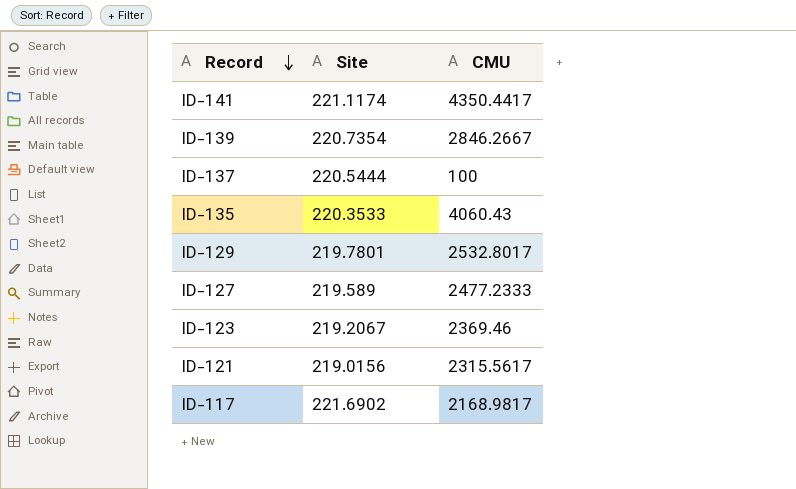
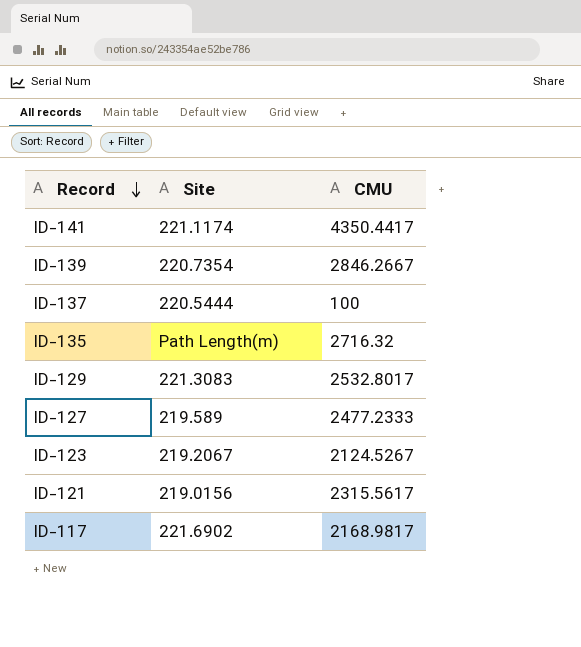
ID-135 | Site: 220.3533 -> Path Length(m)
ID-135 | CMU: 4060.43 -> 2716.32
ID-129 | Site: 219.7801 -> 221.3083
ID-123 | CMU: 2369.46 -> 2124.5267

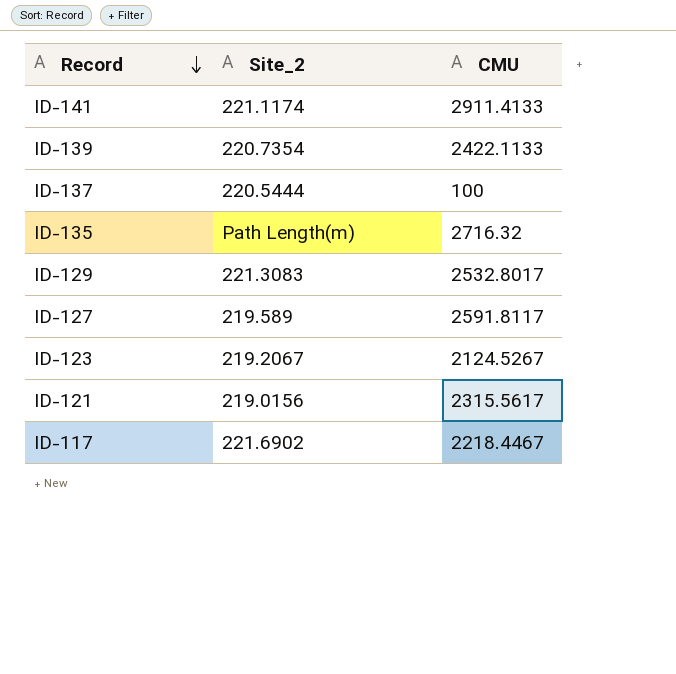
column name: Site -> Site_2
ID-141 | CMU: 4350.4417 -> 2911.4133
ID-139 | CMU: 2846.2667 -> 2422.1133
ID-127 | CMU: 2477.2333 -> 2591.8117
ID-117 | CMU: 2168.9817 -> 2218.4467

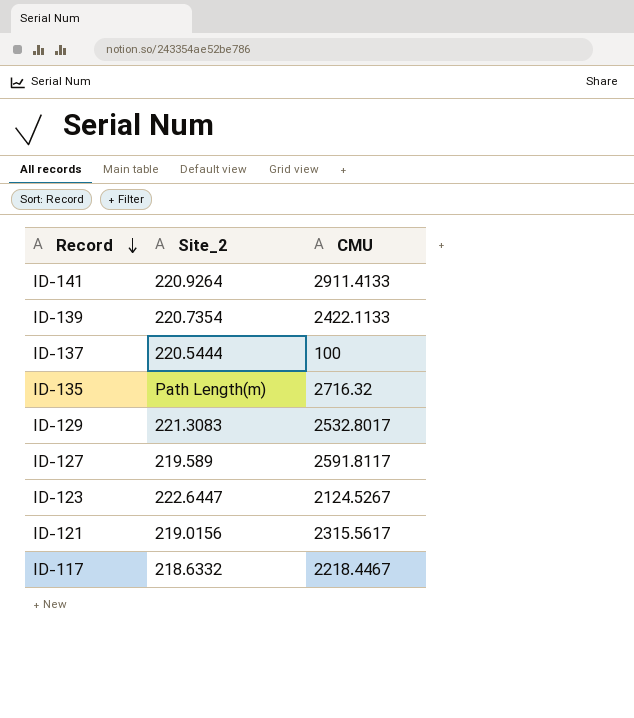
ID-141 | Site_2: 221.1174 -> 220.9264
ID-123 | Site_2: 219.2067 -> 222.6447
ID-117 | Site_2: 221.6902 -> 218.6332

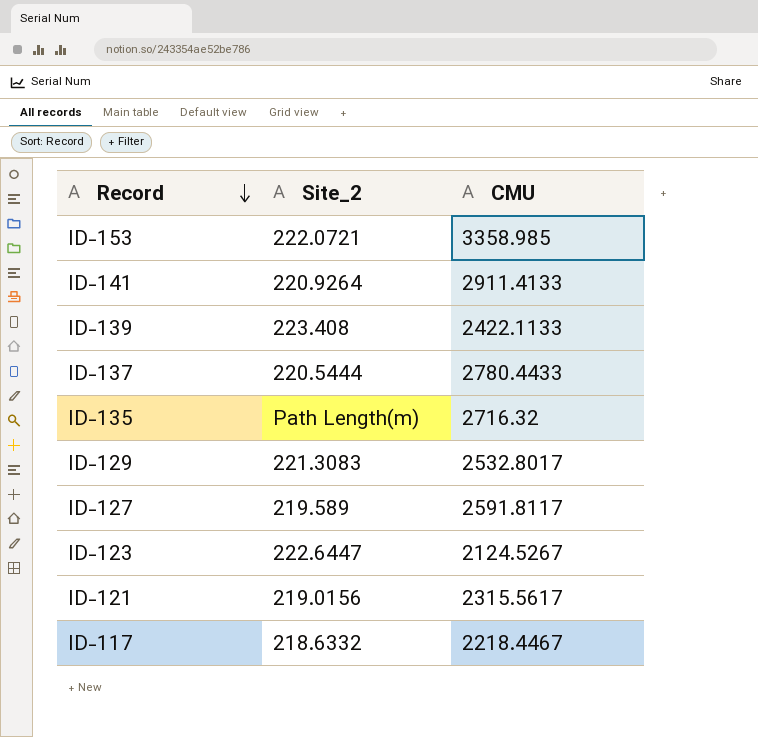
row ID-153: none -> 222.0721 | 3358.985
ID-139 | Site_2: 220.7354 -> 223.408
ID-137 | CMU: 100 -> 2780.4433

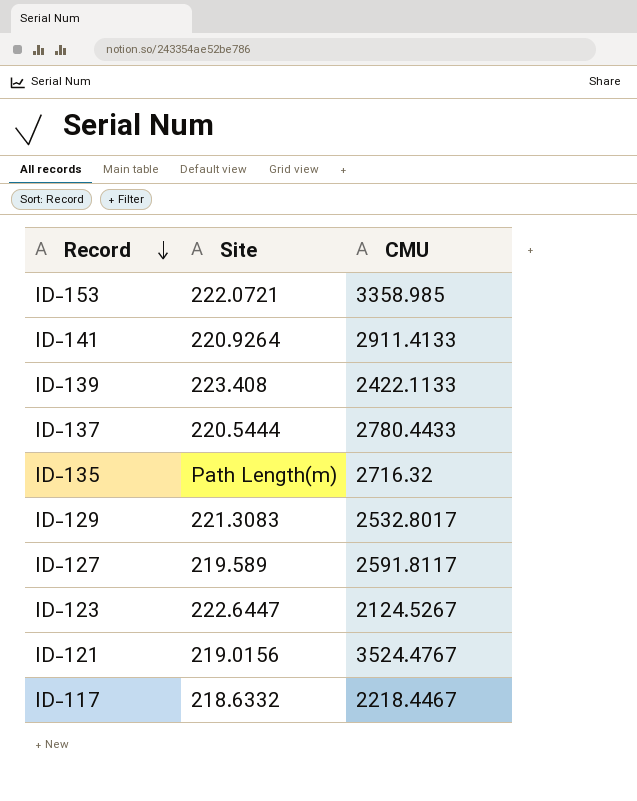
column name: Site_2 -> Site
ID-121 | CMU: 2315.5617 -> 3524.4767

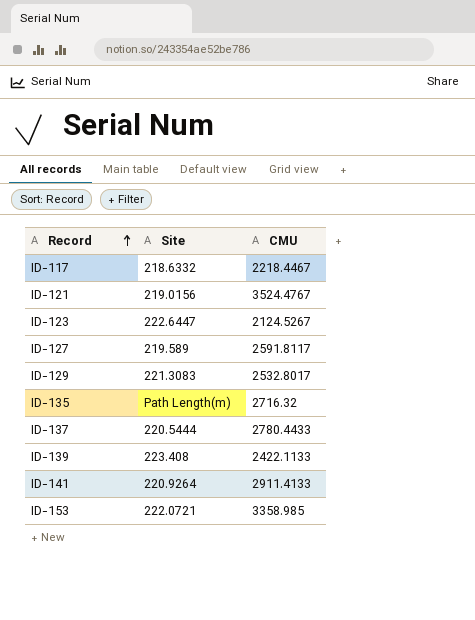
row order: Record descending -> Record ascending

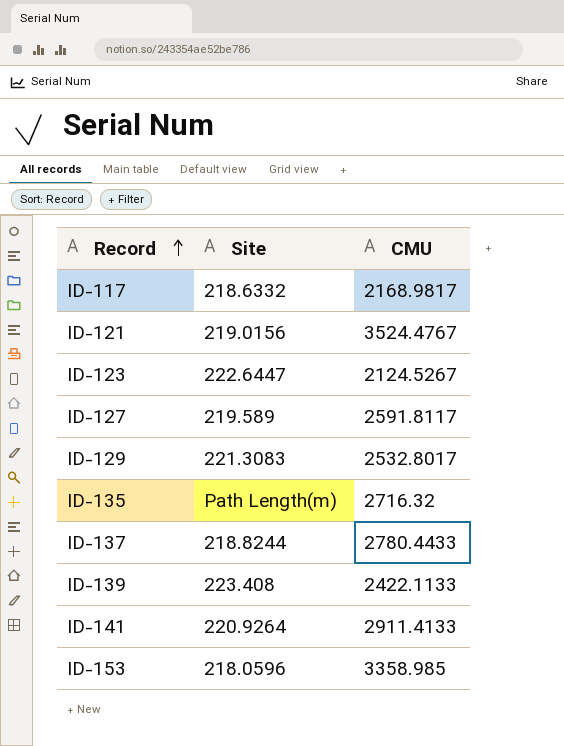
ID-117 | CMU: 2218.4467 -> 2168.9817
ID-137 | Site: 220.5444 -> 218.8244
ID-153 | Site: 222.0721 -> 218.0596

